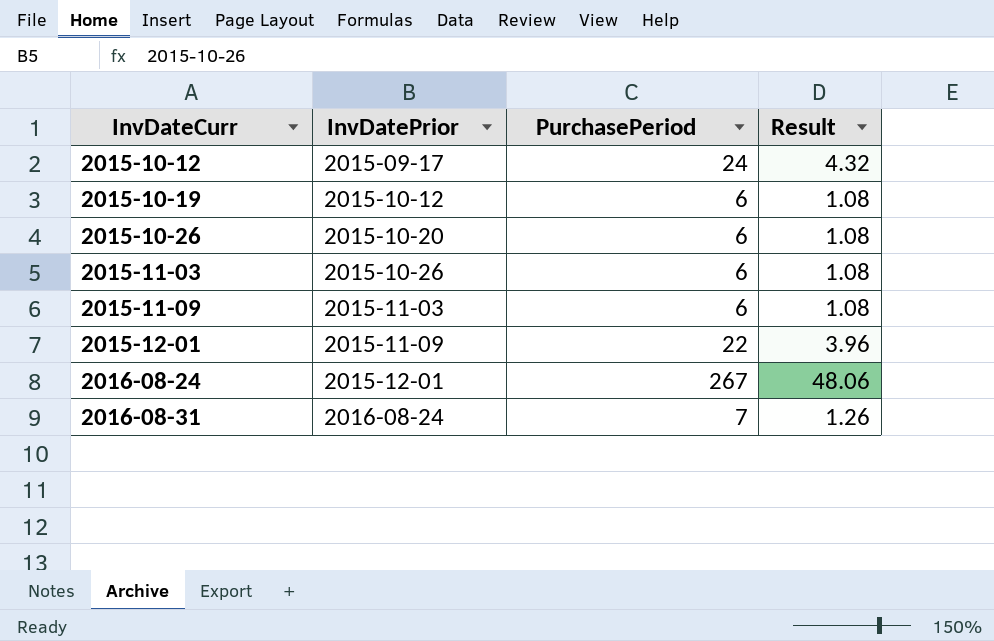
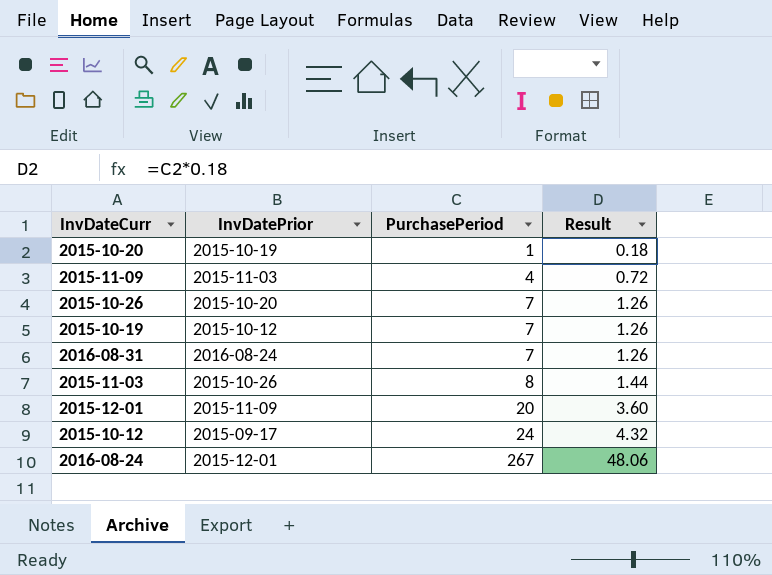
row order: InvDateCurr ascending -> PurchasePeriod ascending
row 2015-10-20: none -> 2015-10-19 | 1 | 0.18
2015-11-09 | PurchasePeriod: 6 -> 4
2015-11-09 | Result: 1.08 -> 0.72
2015-10-26 | PurchasePeriod: 6 -> 7
2015-10-26 | Result: 1.08 -> 1.26
2015-10-19 | PurchasePeriod: 6 -> 7
2015-10-19 | Result: 1.08 -> 1.26
2015-11-03 | PurchasePeriod: 6 -> 8
2015-11-03 | Result: 1.08 -> 1.44
2015-12-01 | PurchasePeriod: 22 -> 20
2015-12-01 | Result: 3.96 -> 3.60

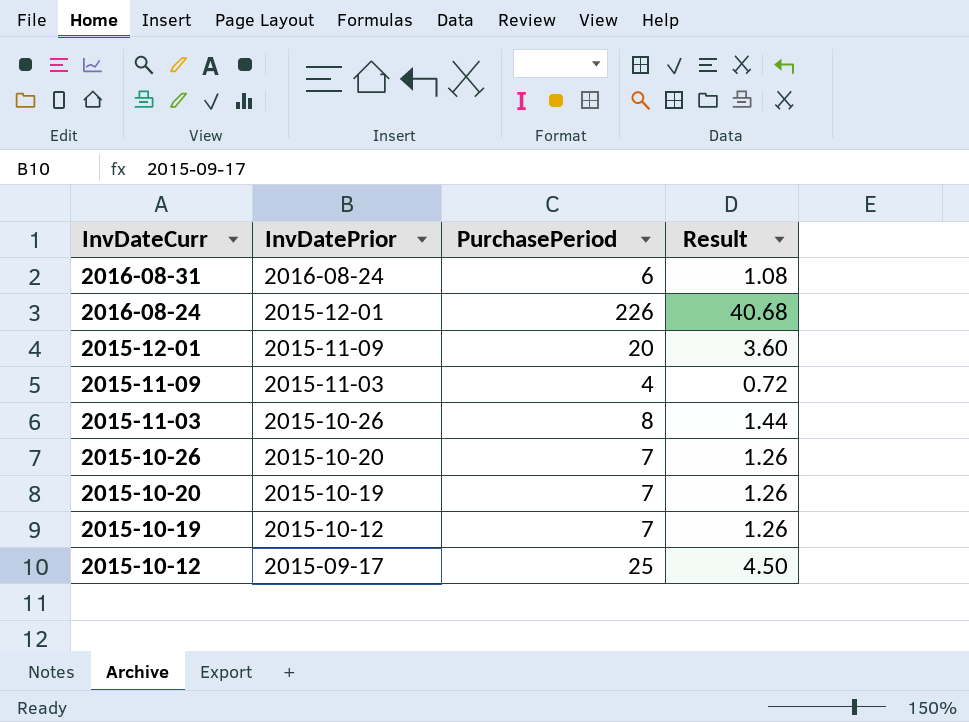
row order: PurchasePeriod ascending -> InvDateCurr descending
2016-08-31 | PurchasePeriod: 7 -> 6
2016-08-31 | Result: 1.26 -> 1.08
2016-08-24 | PurchasePeriod: 267 -> 226
2016-08-24 | Result: 48.06 -> 40.68
2015-10-20 | PurchasePeriod: 1 -> 7
2015-10-20 | Result: 0.18 -> 1.26
2015-10-12 | PurchasePeriod: 24 -> 25
2015-10-12 | Result: 4.32 -> 4.50

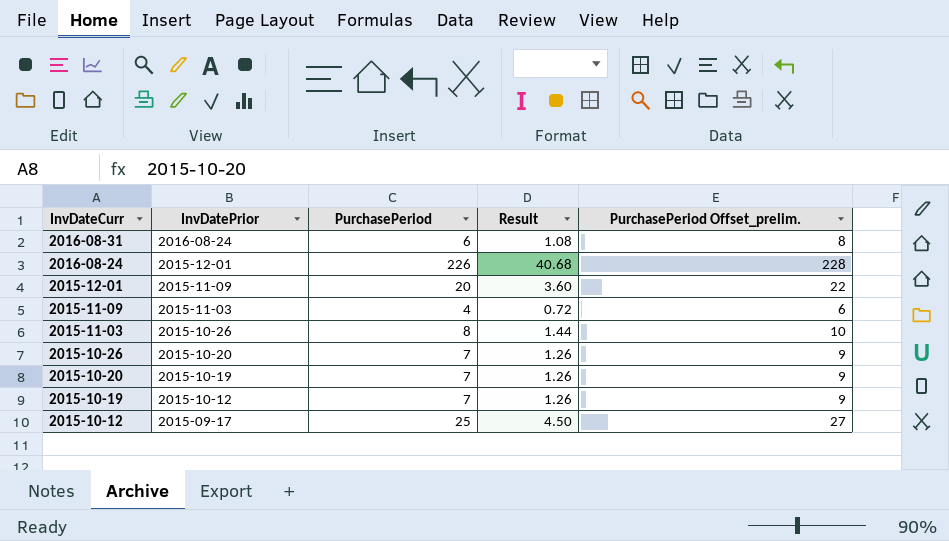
column PurchasePeriod Offset_prelim. | formula: none -> [PurchasePeriod] + 2

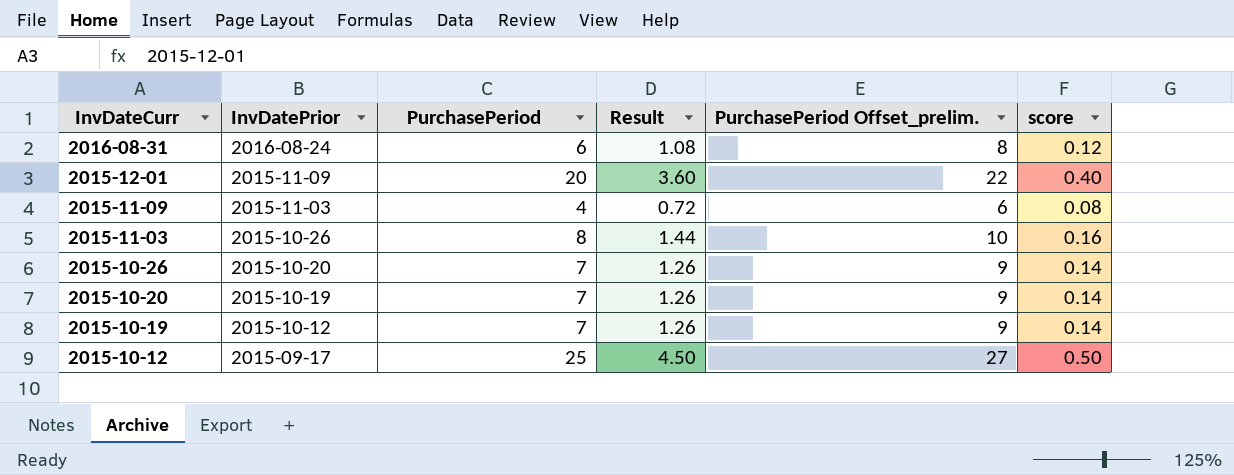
column score | formula: none -> [PurchasePeriod] * 0.02
row 2016-08-24: 2015-12-01 | 226 | 40.68 | 228 -> none

